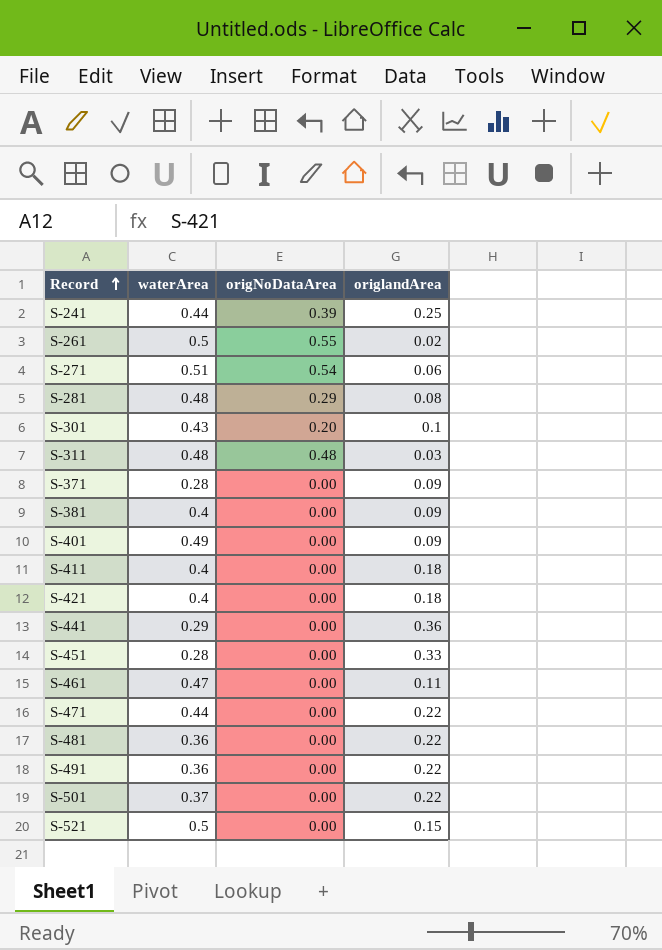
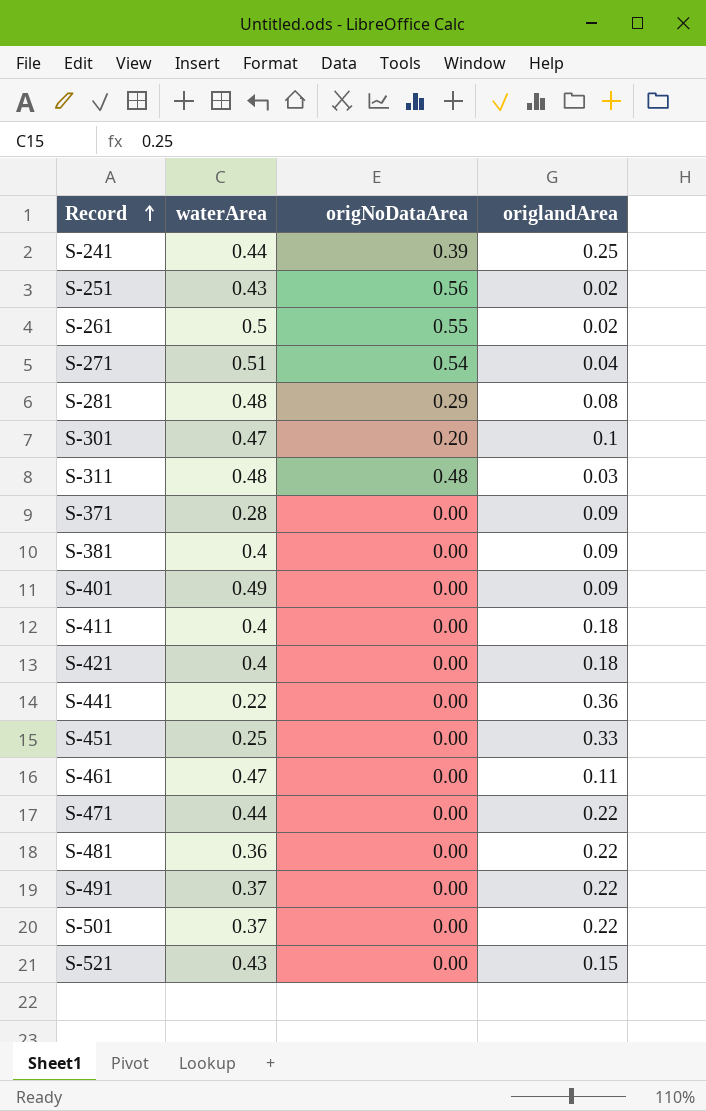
row S-251: none -> 0.43 | 0.56 | 0.02
S-271 | origlandArea: 0.06 -> 0.04
S-301 | waterArea: 0.43 -> 0.47
S-441 | waterArea: 0.29 -> 0.22
S-451 | waterArea: 0.28 -> 0.25
S-491 | waterArea: 0.36 -> 0.37
S-521 | waterArea: 0.5 -> 0.43

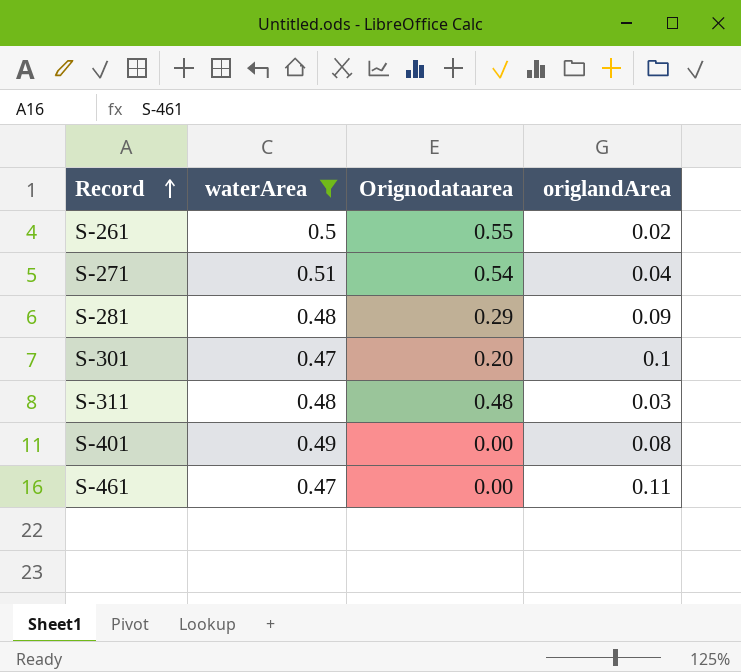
filter: none -> waterArea >= 0.47
column name: origNoDataArea -> Orignodataarea
S-281 | origlandArea: 0.08 -> 0.09
S-401 | origlandArea: 0.09 -> 0.08

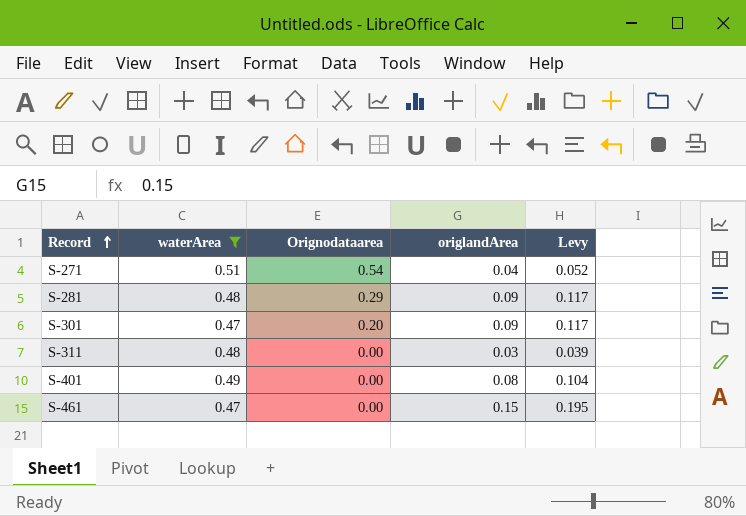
column Levy | formula: none -> [origlandArea] * 1.3
row S-261: 0.5 | 0.55 | 0.02 -> none
S-301 | origlandArea: 0.1 -> 0.09
S-311 | Orignodataarea: 0.48 -> 0.00
S-461 | origlandArea: 0.11 -> 0.15

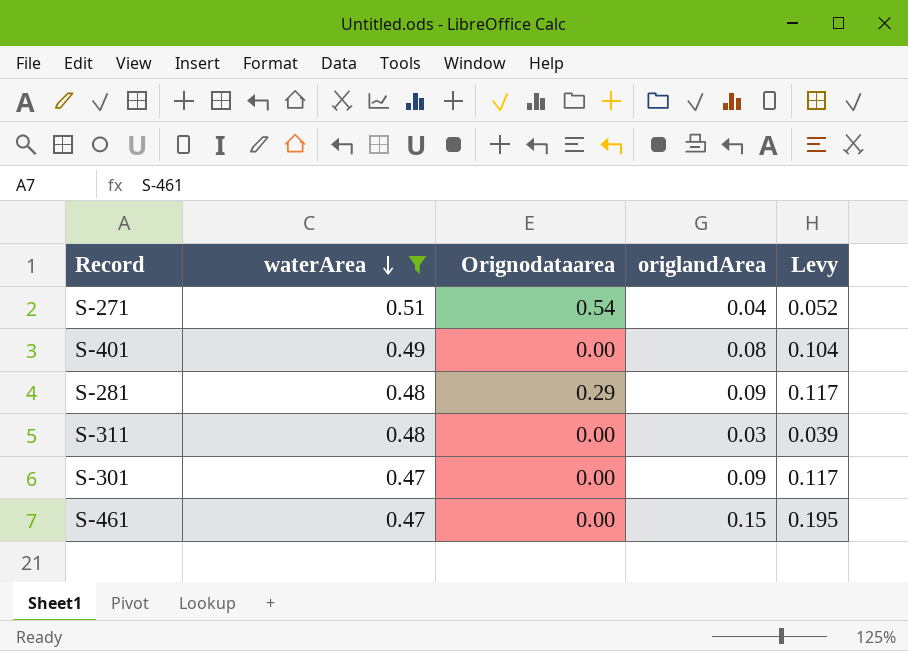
row order: Record ascending -> waterArea descending
S-301 | Orignodataarea: 0.20 -> 0.00

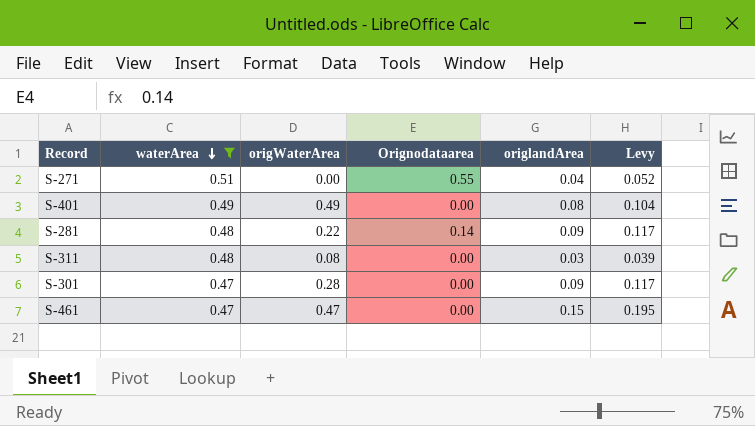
column origWaterArea | position: none -> 3
S-271 | Orignodataarea: 0.54 -> 0.55
S-281 | Orignodataarea: 0.29 -> 0.14

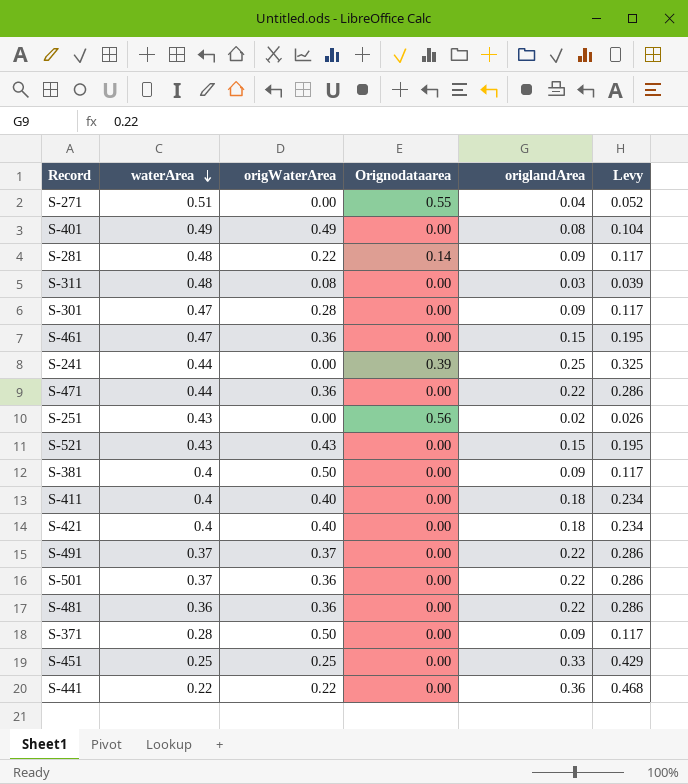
filter: waterArea >= 0.47 -> none
S-461 | origWaterArea: 0.47 -> 0.36

